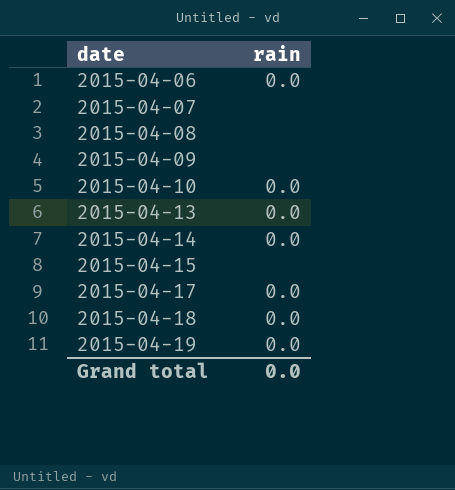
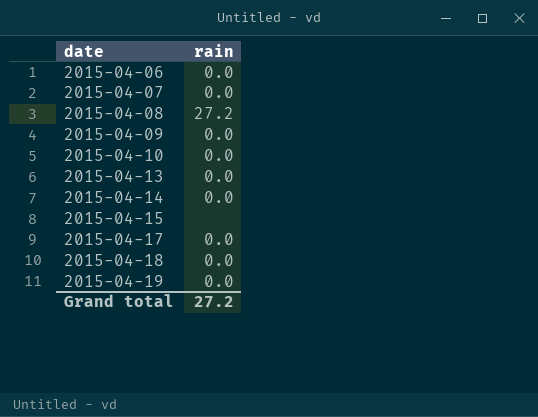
2015-04-07 | rain: none -> 0.0
2015-04-08 | rain: none -> 27.2
2015-04-09 | rain: none -> 0.0
Grand total | rain: 0.0 -> 27.2

